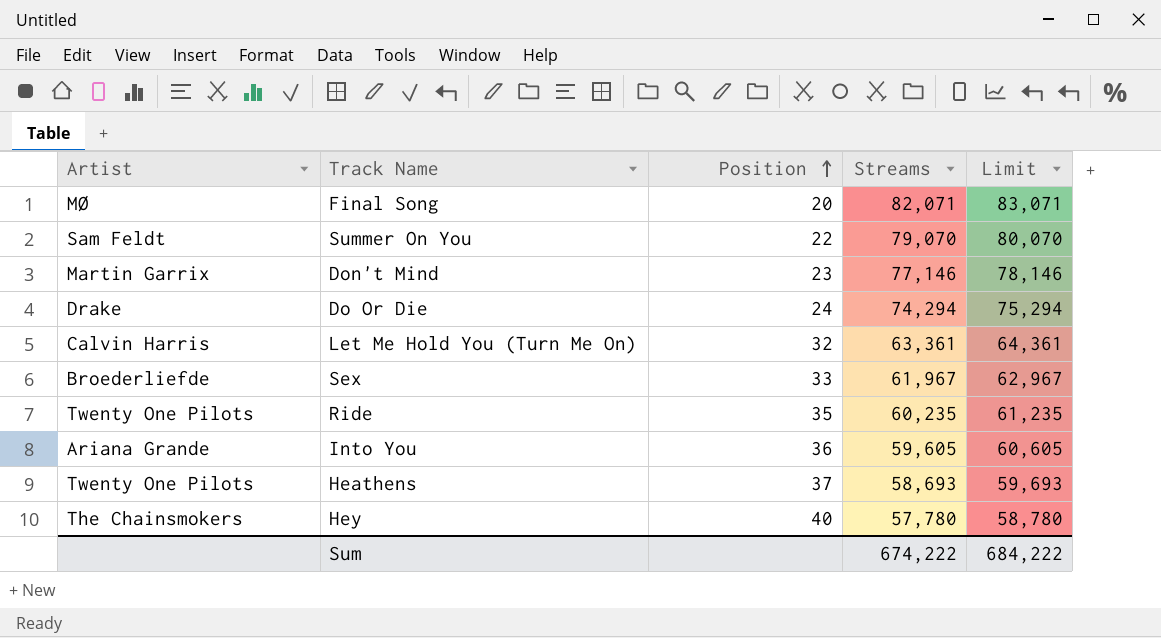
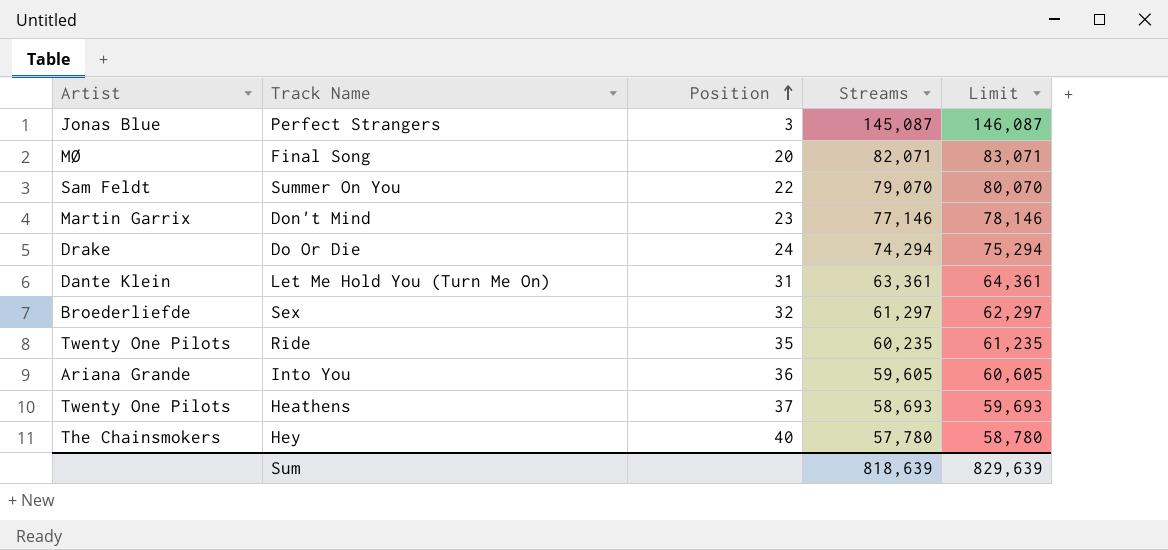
row Perfect Strangers: none -> Jonas Blue | 3 | 145,087 | 146,087
Let Me Hold You (Turn Me On) | Artist: Calvin Harris -> Dante Klein
Let Me Hold You (Turn Me On) | Position: 32 -> 31
Sex | Position: 33 -> 32
Sex | Streams: 61,967 -> 61,297
Sex | Limit: 62,967 -> 62,297
Sum | Streams: 674,222 -> 818,639
Sum | Limit: 684,222 -> 829,639

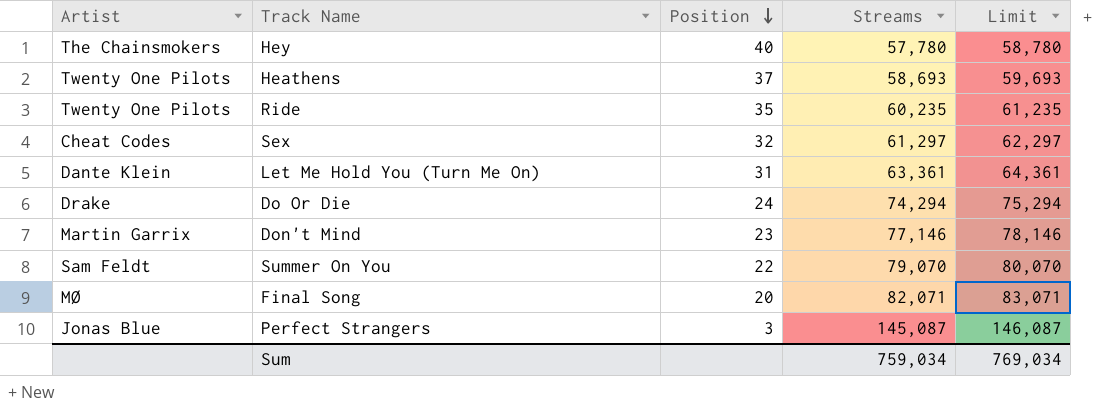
row order: Position ascending -> Position descending
row Into You: Ariana Grande | 36 | 59,605 | 60,605 -> none
Sex | Artist: Broederliefde -> Cheat Codes
Sum | Streams: 818,639 -> 759,034
Sum | Limit: 829,639 -> 769,034

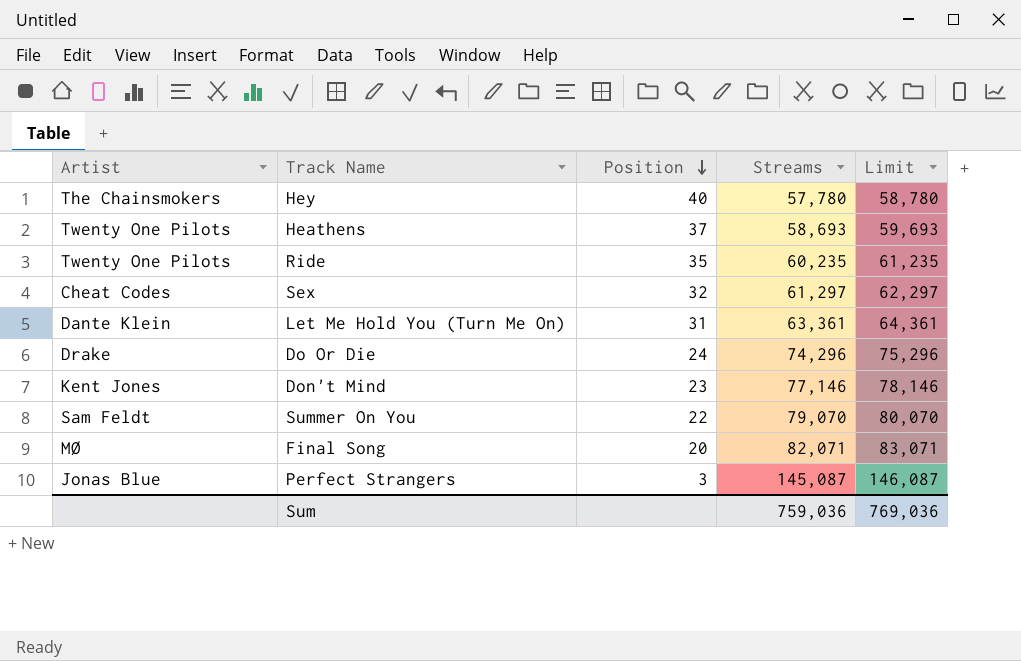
Do Or Die | Streams: 74,294 -> 74,296
Do Or Die | Limit: 75,294 -> 75,296
Don't Mind | Artist: Martin Garrix -> Kent Jones
Sum | Streams: 759,034 -> 759,036
Sum | Limit: 769,034 -> 769,036

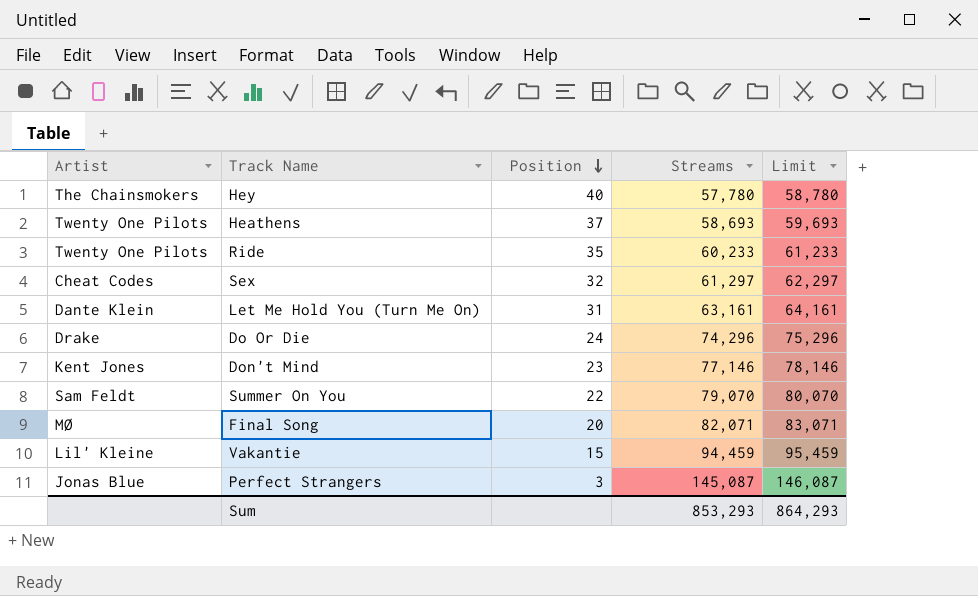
Ride | Streams: 60,235 -> 60,233
Ride | Limit: 61,235 -> 61,233
Let Me Hold You (Turn Me On) | Streams: 63,361 -> 63,161
Let Me Hold You (Turn Me On) | Limit: 64,361 -> 64,161
row Vakantie: none -> Lil' Kleine | 15 | 94,459 | 95,459
Sum | Streams: 759,036 -> 853,293
Sum | Limit: 769,036 -> 864,293

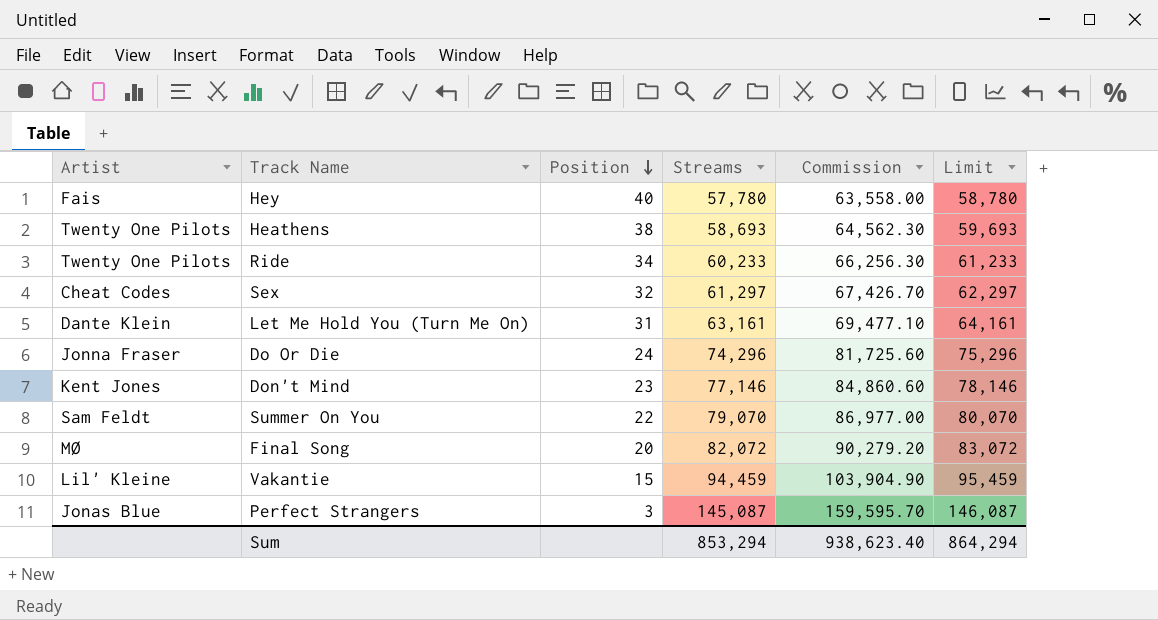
column Commission | formula: none -> [Streams] * 1.1
Hey | Artist: The Chainsmokers -> Fais
Heathens | Position: 37 -> 38
Ride | Position: 35 -> 34
Do Or Die | Artist: Drake -> Jonna Fraser
Final Song | Streams: 82,071 -> 82,072
Final Song | Limit: 83,071 -> 83,072
Sum | Streams: 853,293 -> 853,294
Sum | Limit: 864,293 -> 864,294

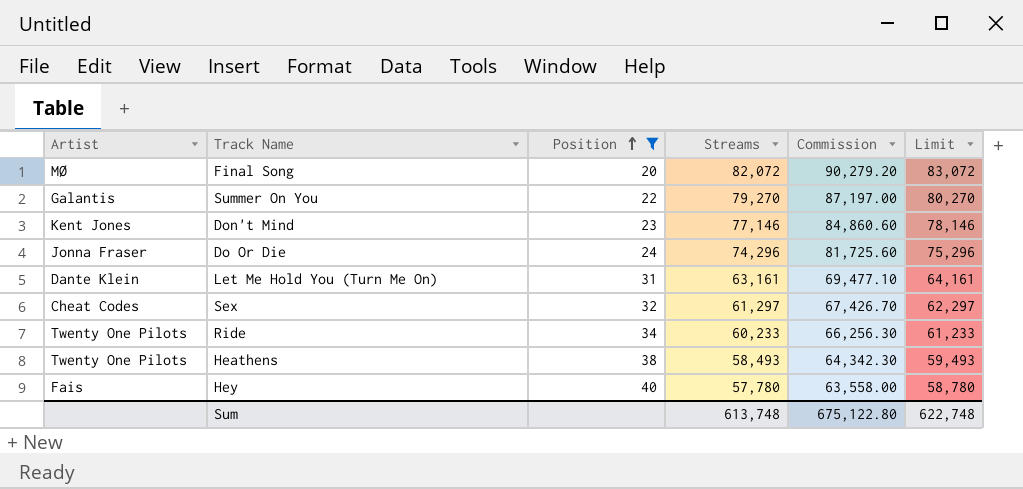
filter: none -> Position >= 20
row order: Position descending -> Position ascending
Summer On You | Artist: Sam Feldt -> Galantis
Summer On You | Streams: 79,070 -> 79,270
Summer On You | Commission: 86,977.00 -> 87,197.00
Summer On You | Limit: 80,070 -> 80,270
Heathens | Streams: 58,693 -> 58,493
Heathens | Commission: 64,562.30 -> 64,342.30
Heathens | Limit: 59,693 -> 59,493
Sum | Streams: 853,294 -> 613,748
Sum | Commission: 938,623.40 -> 675,122.80
Sum | Limit: 864,294 -> 622,748

